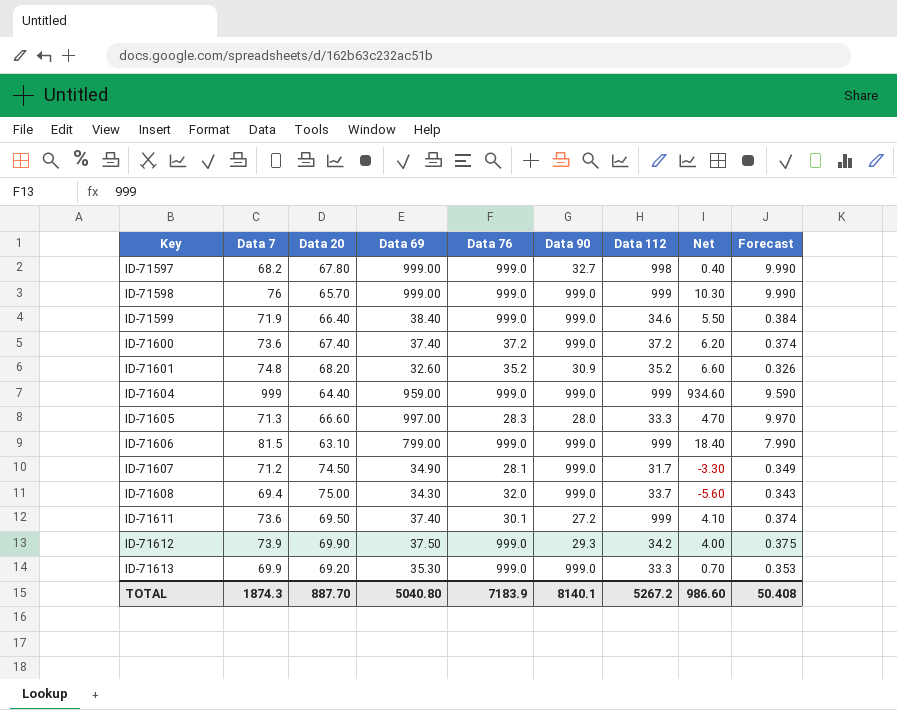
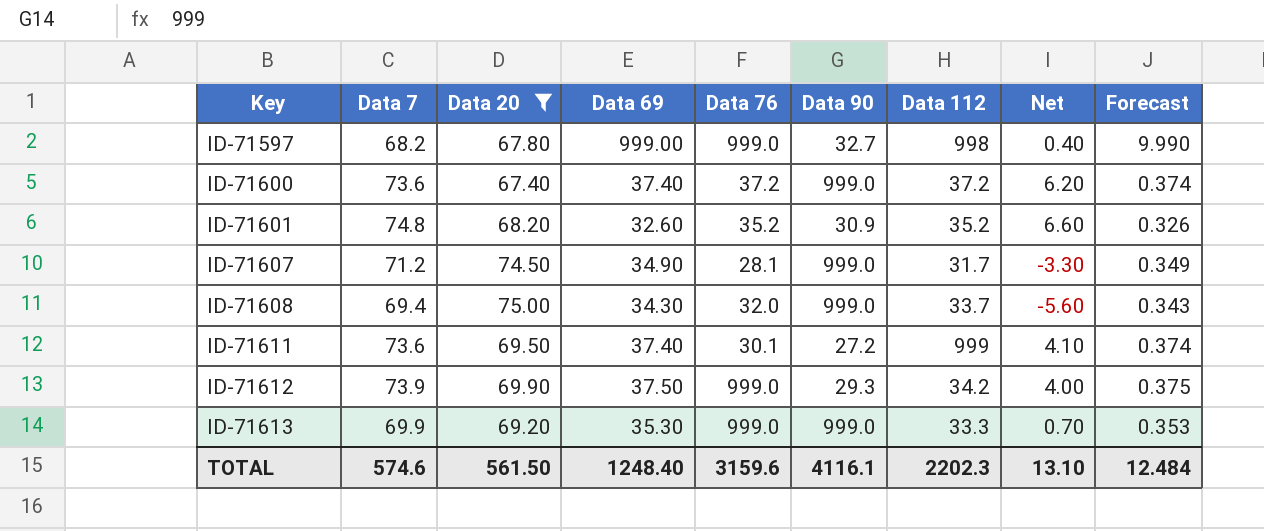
filter: none -> Data 20 >= 67.40
TOTAL | Data 7: 1874.3 -> 574.6
TOTAL | Data 20: 887.70 -> 561.50
TOTAL | Data 69: 5040.80 -> 1248.40
TOTAL | Data 76: 7183.9 -> 3159.6
TOTAL | Data 90: 8140.1 -> 4116.1
TOTAL | Data 112: 5267.2 -> 2202.3
TOTAL | Net: 986.60 -> 13.10
TOTAL | Forecast: 50.408 -> 12.484

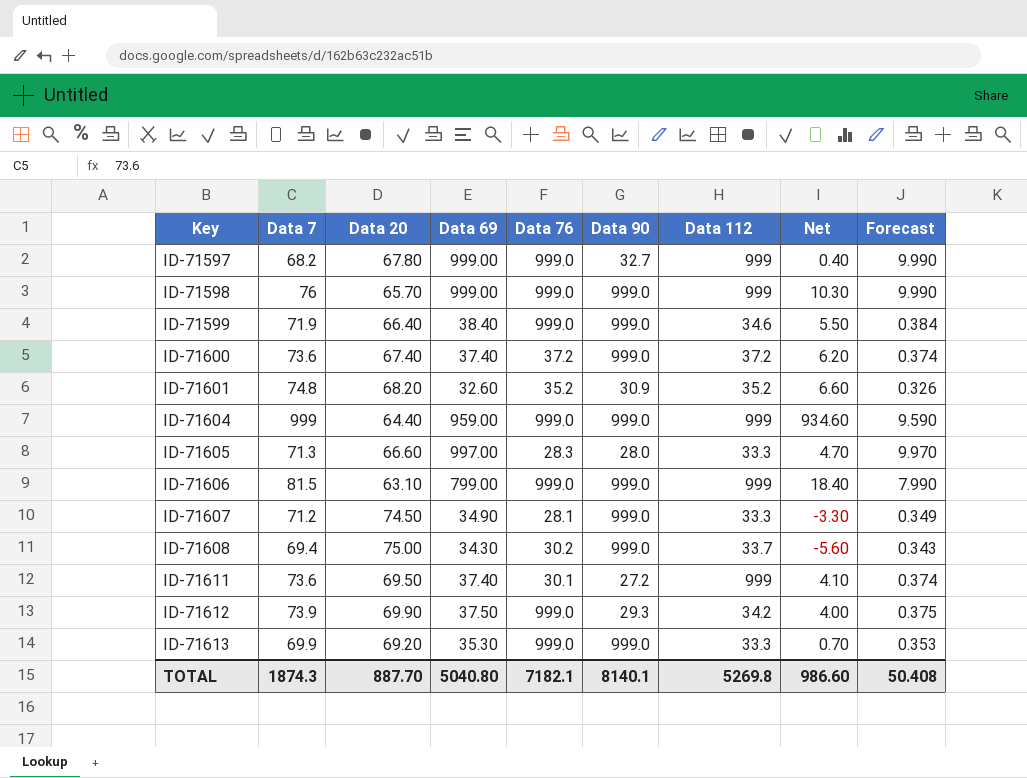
filter: Data 20 >= 67.40 -> none
ID-71597 | Data 112: 998 -> 999
ID-71607 | Data 112: 31.7 -> 33.3
ID-71608 | Data 76: 32.0 -> 30.2
TOTAL | Data 7: 574.6 -> 1874.3
TOTAL | Data 20: 561.50 -> 887.70
TOTAL | Data 69: 1248.40 -> 5040.80
TOTAL | Data 76: 3159.6 -> 7182.1
TOTAL | Data 90: 4116.1 -> 8140.1
TOTAL | Data 112: 2202.3 -> 5269.8
TOTAL | Net: 13.10 -> 986.60
TOTAL | Forecast: 12.484 -> 50.408

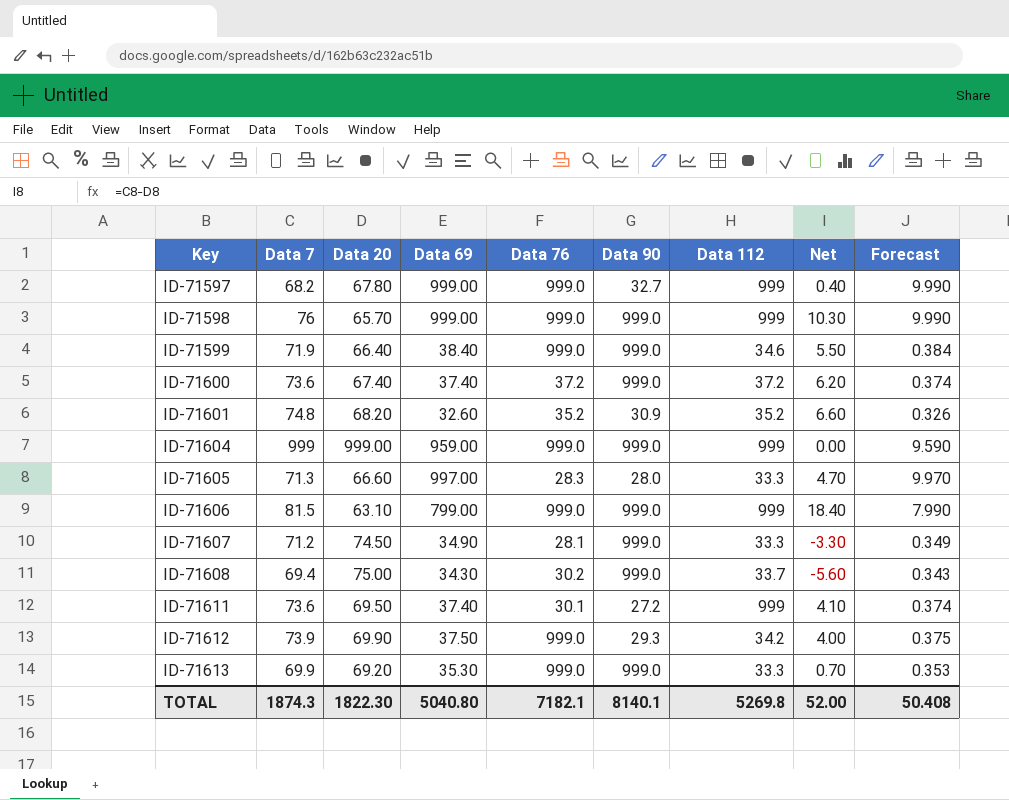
ID-71604 | Data 20: 64.40 -> 999.00
ID-71604 | Net: 934.60 -> 0.00
TOTAL | Data 20: 887.70 -> 1822.30
TOTAL | Net: 986.60 -> 52.00

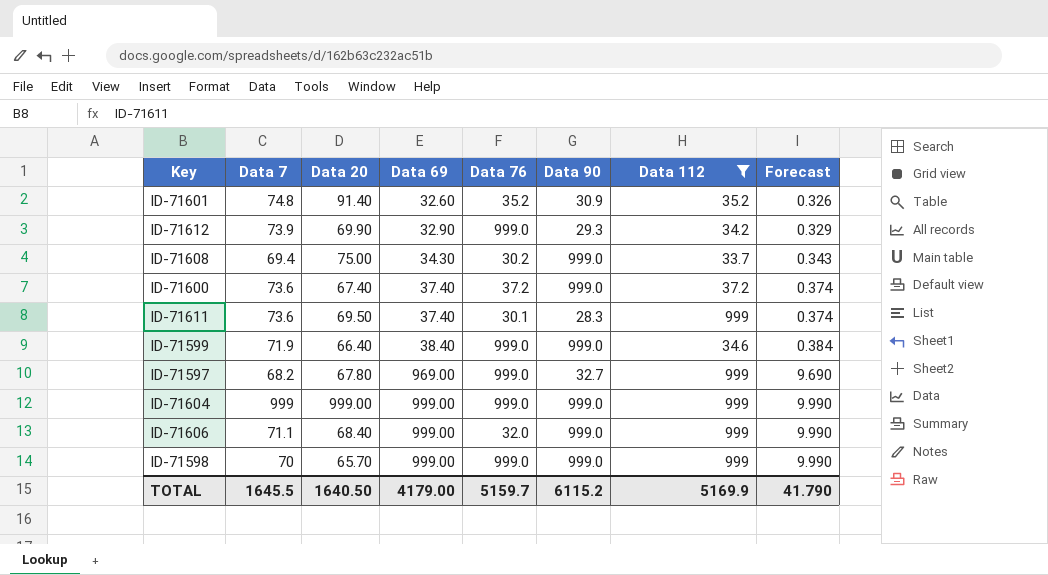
filter: none -> Data 112 != 33.3
row order: Key ascending -> Data 69 ascending
column Net | formula: [Data 7] - [Data 20] -> none
ID-71601 | Data 20: 68.20 -> 91.40
ID-71612 | Data 69: 37.50 -> 32.90
ID-71612 | Forecast: 0.375 -> 0.329
ID-71611 | Data 90: 27.2 -> 28.3
ID-71597 | Data 69: 999.00 -> 969.00
ID-71597 | Forecast: 9.990 -> 9.690
ID-71604 | Data 69: 959.00 -> 999.00
ID-71604 | Forecast: 9.590 -> 9.990
ID-71606 | Data 7: 81.5 -> 71.1
ID-71606 | Data 20: 63.10 -> 68.40
ID-71606 | Data 69: 799.00 -> 999.00
ID-71606 | Data 76: 999.0 -> 32.0
ID-71606 | Forecast: 7.990 -> 9.990
ID-71598 | Data 7: 76 -> 70
TOTAL | Data 7: 1874.3 -> 1645.5
TOTAL | Data 20: 1822.30 -> 1640.50
TOTAL | Data 69: 5040.80 -> 4179.00
TOTAL | Data 76: 7182.1 -> 5159.7
TOTAL | Data 90: 8140.1 -> 6115.2
TOTAL | Data 112: 5269.8 -> 5169.9
TOTAL | Forecast: 50.408 -> 41.790

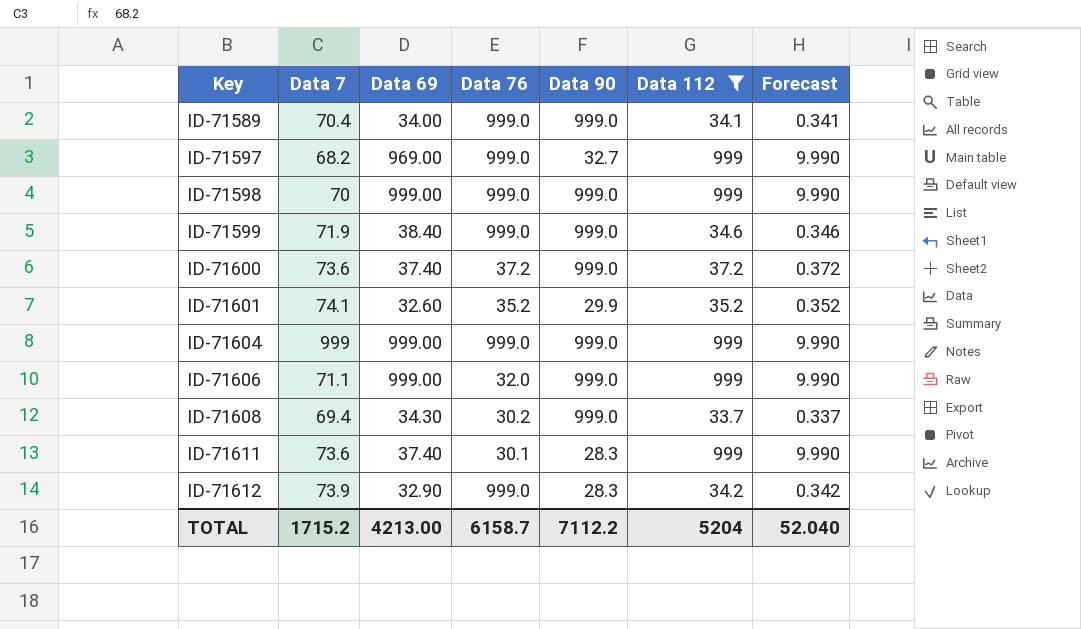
row order: Data 69 ascending -> Key ascending
column Data 20 | position: 3 -> none
column Forecast | formula: [Data 69] * 0.01 -> [Data 112] * 0.01
row ID-71589: none -> 70.4 | 34.00 | 999.0 | 999.0 | 34.1 | 0.341
ID-71601 | Data 7: 74.8 -> 74.1
ID-71601 | Data 90: 30.9 -> 29.9
ID-71612 | Data 90: 29.3 -> 28.3
TOTAL | Data 7: 1645.5 -> 1715.2
TOTAL | Data 69: 4179.00 -> 4213.00
TOTAL | Data 76: 5159.7 -> 6158.7
TOTAL | Data 90: 6115.2 -> 7112.2
TOTAL | Data 112: 5169.9 -> 5204
TOTAL | Forecast: 41.790 -> 52.040

